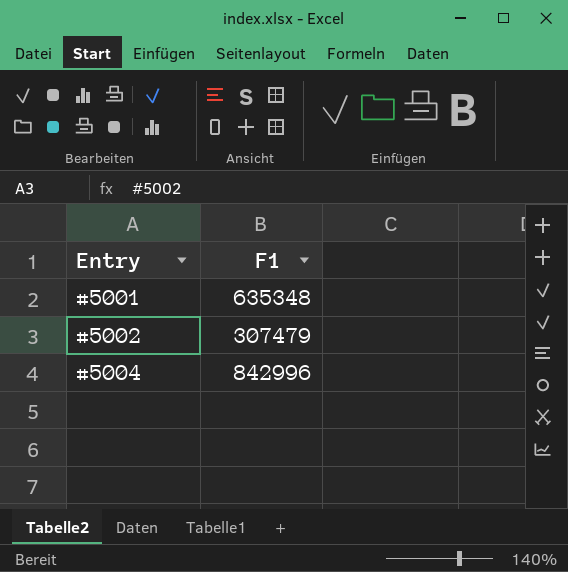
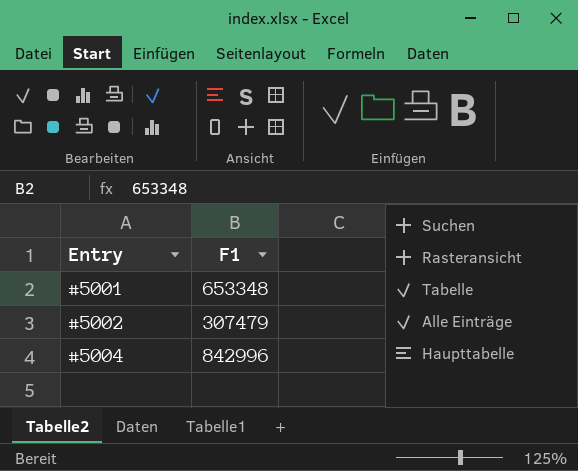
#5001 | F1: 635348 -> 653348

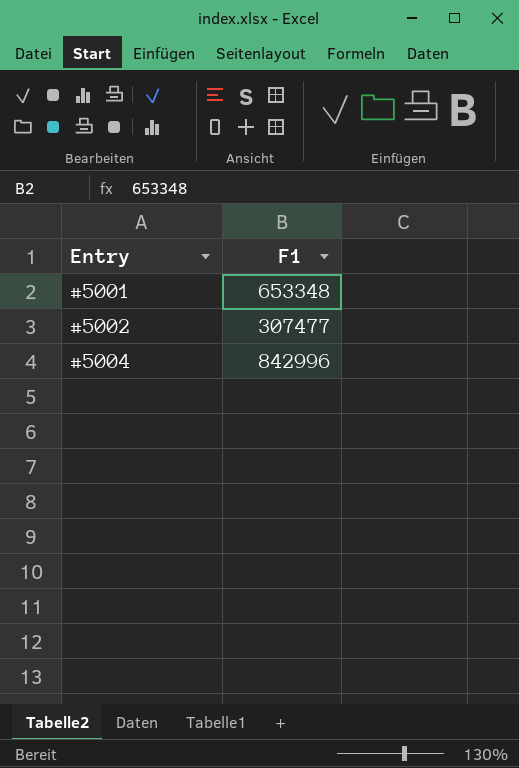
#5002 | F1: 307479 -> 307477

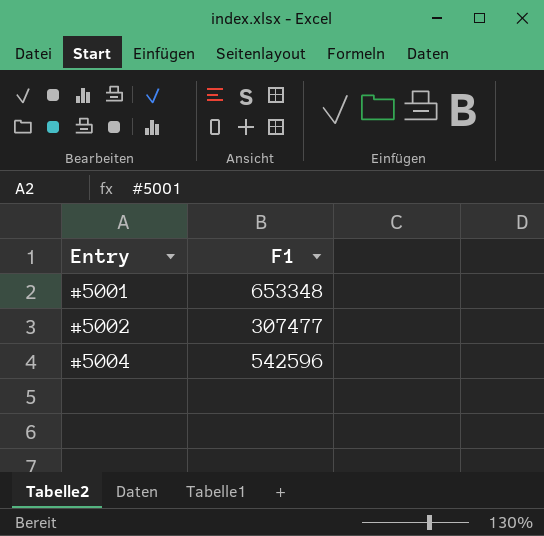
#5004 | F1: 842996 -> 542596

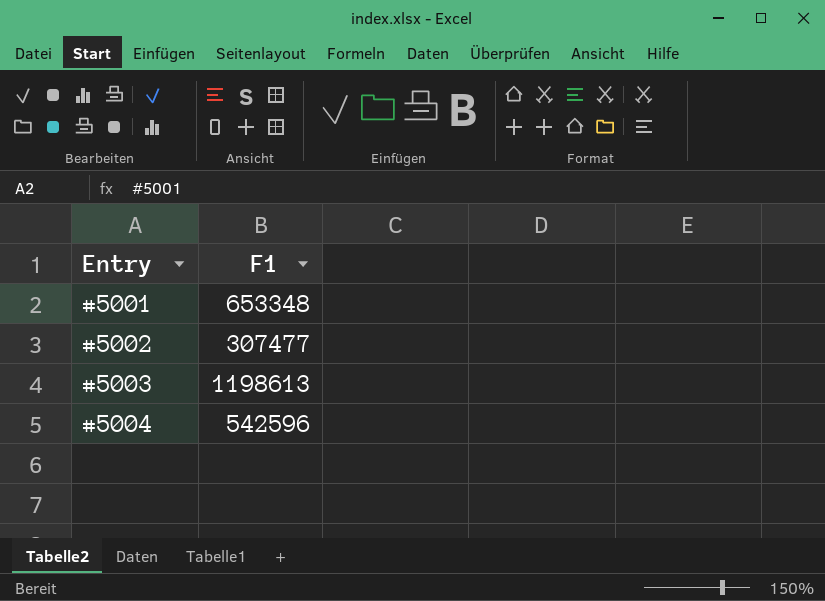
row #5003: none -> 1198613

